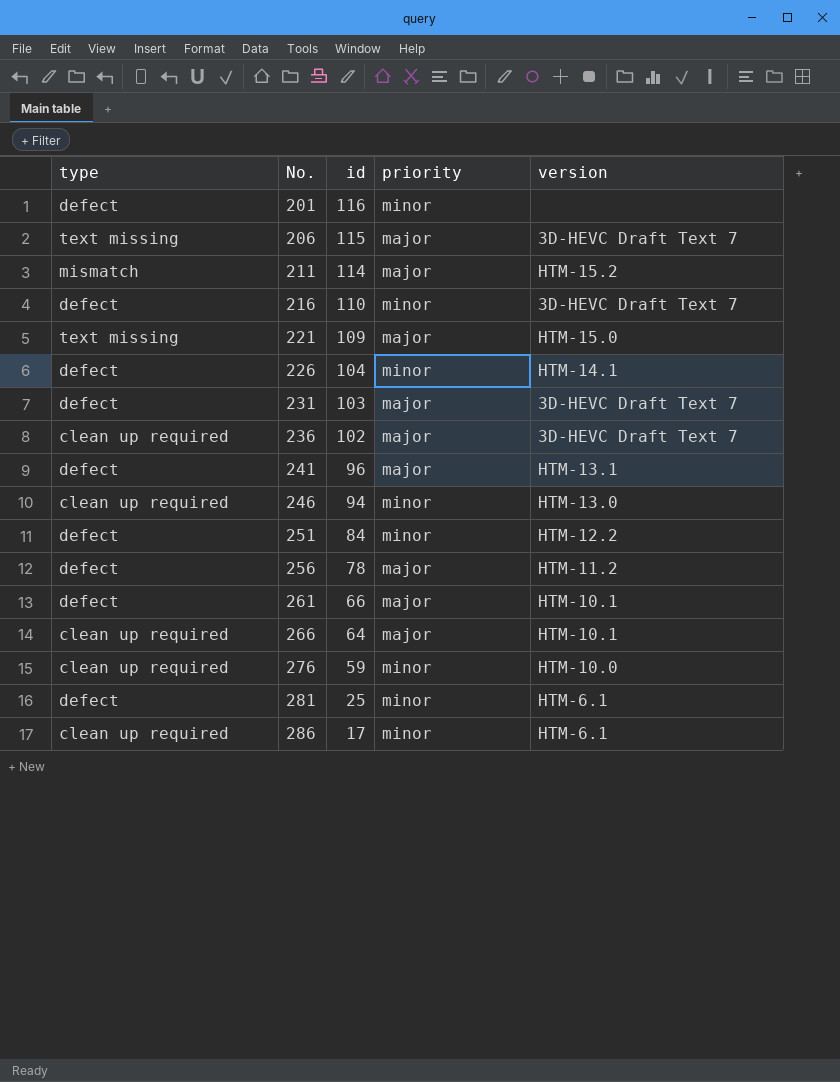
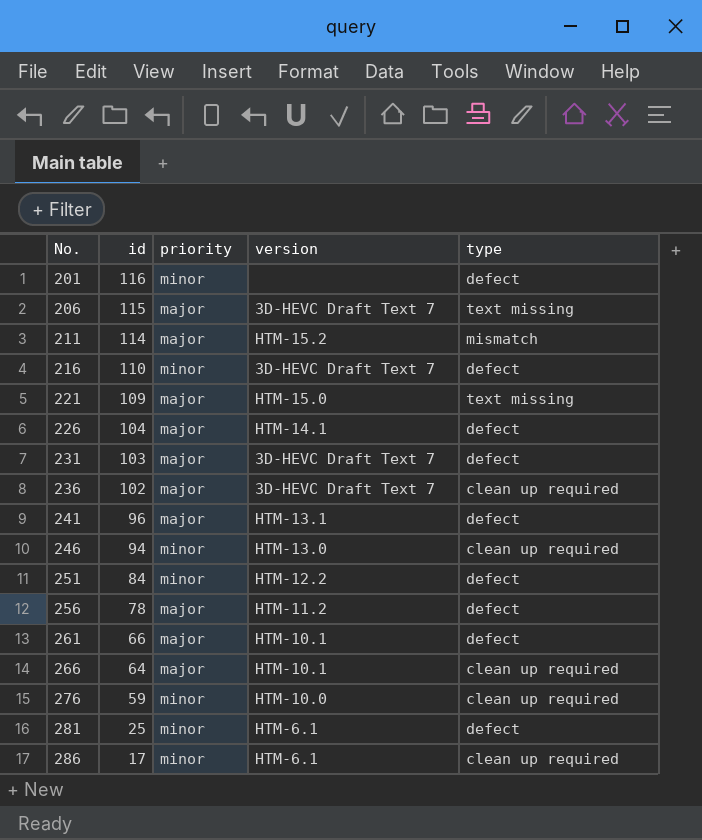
column type | position: 1 -> 5
226 | priority: minor -> major

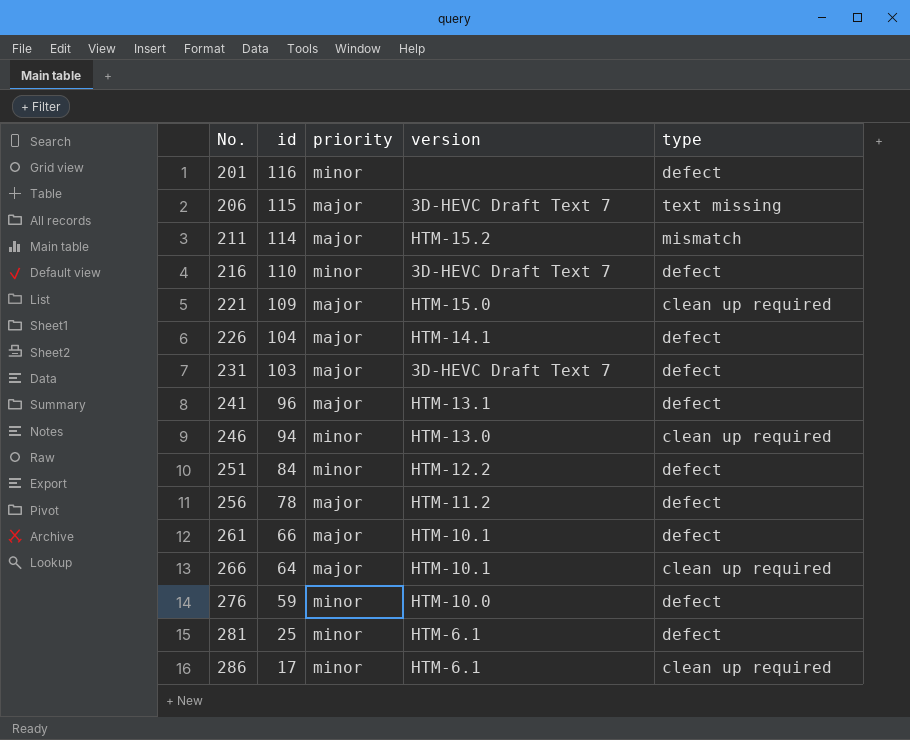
row 236: 102 | major | 3D-HEVC Draft Text 7 | clean up required -> none
221 | type: text missing -> clean up required
276 | type: clean up required -> defect

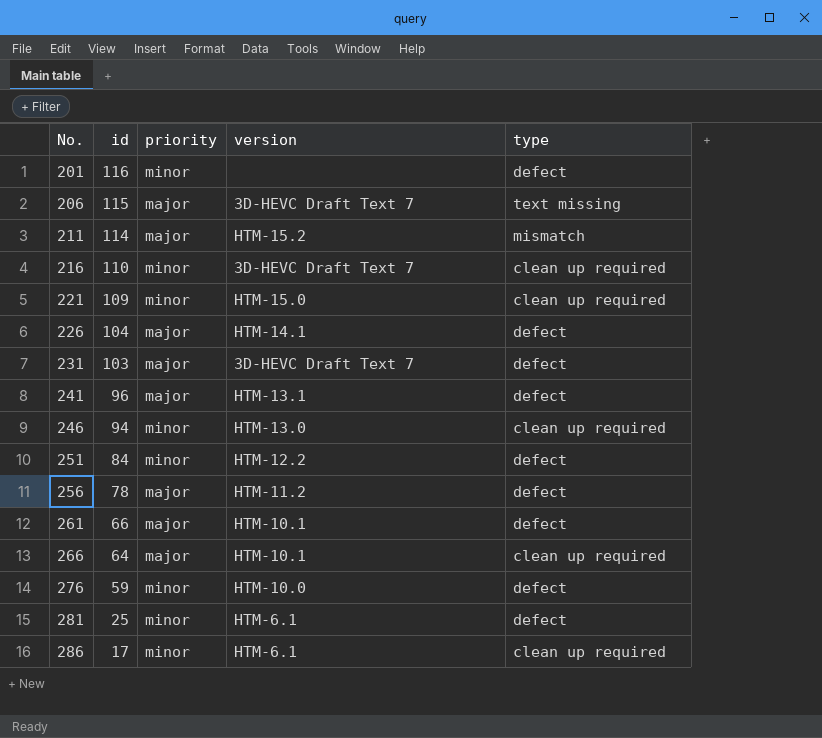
216 | type: defect -> clean up required
221 | priority: major -> minor

